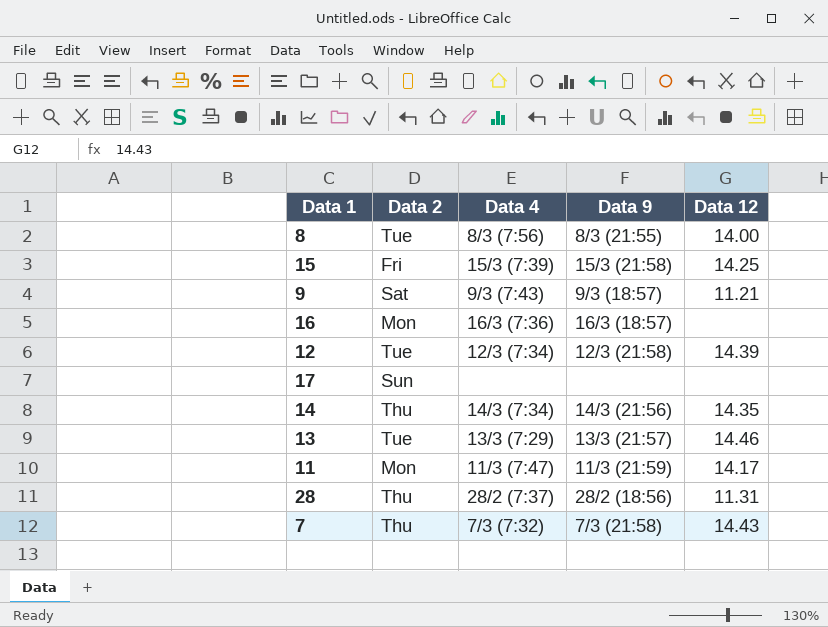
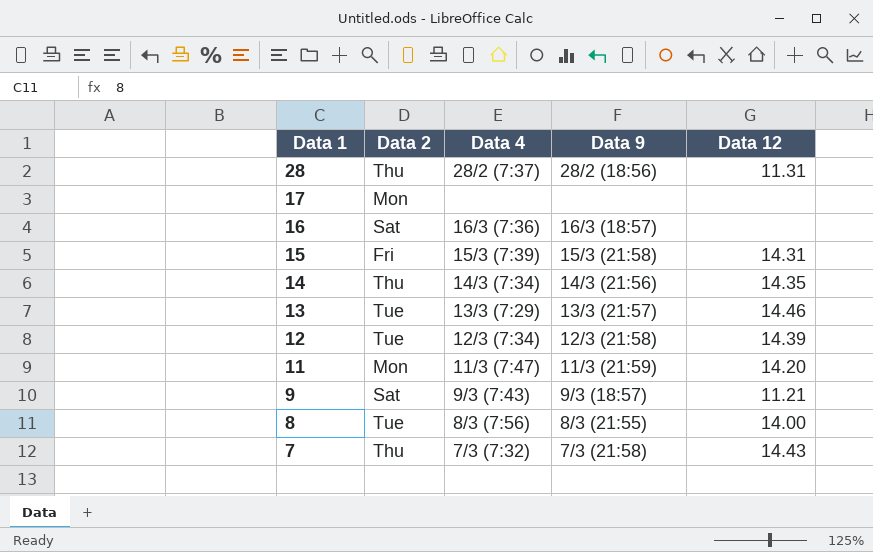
row order: none -> Data 1 descending
17 | Data 2: Sun -> Mon
16 | Data 2: Mon -> Sat
15 | Data 12: 14.25 -> 14.31
11 | Data 12: 14.17 -> 14.20

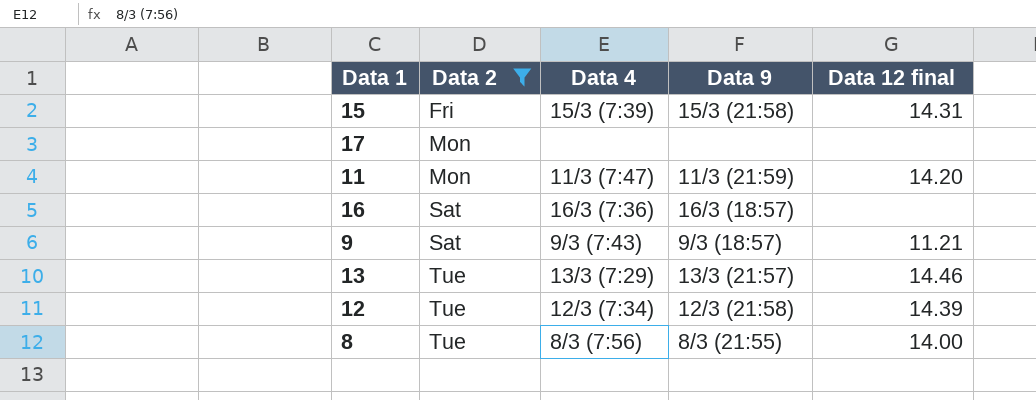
filter: none -> Data 2 != Thu
row order: Data 1 descending -> Data 2 ascending
column name: Data 12 -> Data 12 final

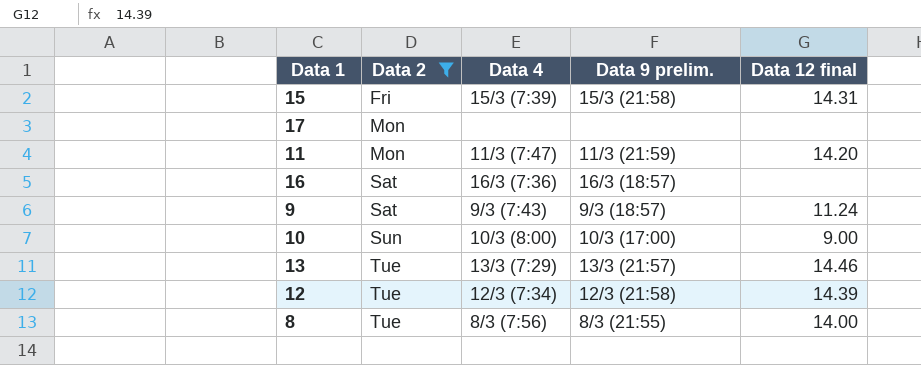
column name: Data 9 -> Data 9 prelim.
9 | Data 12 final: 11.21 -> 11.24
row 10: none -> Sun | 10/3 (8:00) | 10/3 (17:00) | 9.00

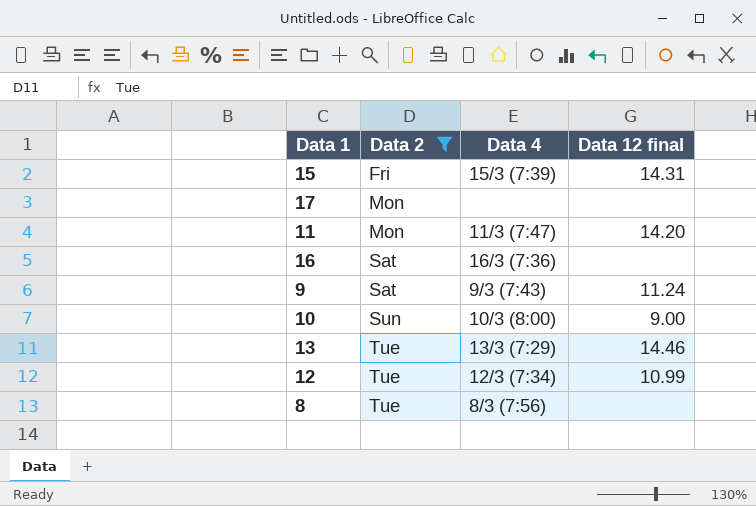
column Data 9 prelim. | position: 4 -> none
12 | Data 12 final: 14.39 -> 10.99
8 | Data 12 final: 14.00 -> none

